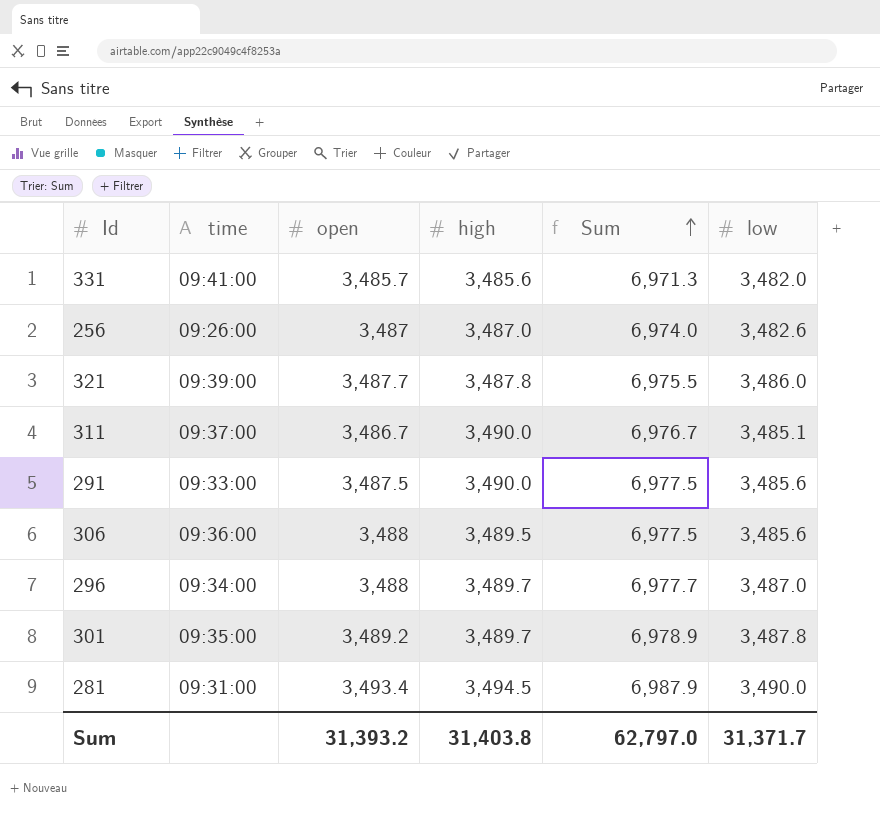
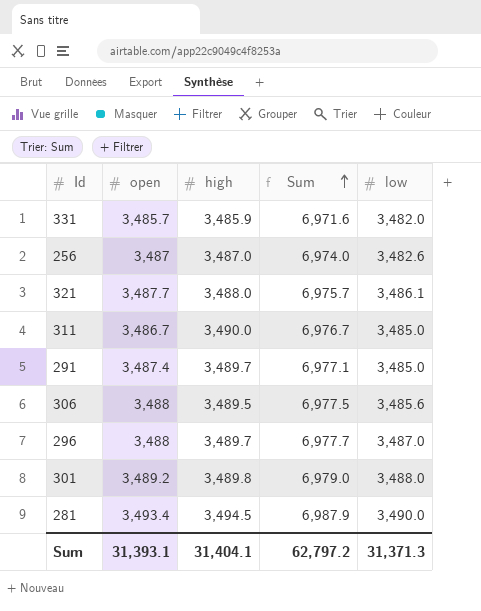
column time | position: 2 -> none
331 | high: 3,485.6 -> 3,485.9
331 | Sum: 6,971.3 -> 6,971.6
321 | high: 3,487.8 -> 3,488.0
321 | Sum: 6,975.5 -> 6,975.7
321 | low: 3,486.0 -> 3,486.1
311 | low: 3,485.1 -> 3,485.0
291 | open: 3,487.5 -> 3,487.4
291 | high: 3,490.0 -> 3,489.7
291 | Sum: 6,977.5 -> 6,977.1
291 | low: 3,485.6 -> 3,485.0
301 | high: 3,489.7 -> 3,489.8
301 | Sum: 6,978.9 -> 6,979.0
301 | low: 3,487.8 -> 3,488.0
Sum | open: 31,393.2 -> 31,393.1
Sum | high: 31,403.8 -> 31,404.1
Sum | Sum: 62,797.0 -> 62,797.2
Sum | low: 31,371.7 -> 31,371.3

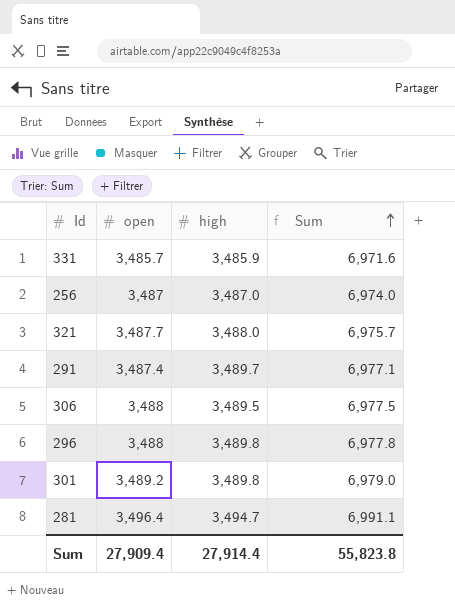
column low | position: 5 -> none
row 311: 3,486.7 | 3,490.0 | 6,976.7 | 3,485.0 -> none
296 | high: 3,489.7 -> 3,489.8
296 | Sum: 6,977.7 -> 6,977.8
281 | open: 3,493.4 -> 3,496.4
281 | high: 3,494.5 -> 3,494.7
281 | Sum: 6,987.9 -> 6,991.1
Sum | open: 31,393.1 -> 27,909.4
Sum | high: 31,404.1 -> 27,914.4
Sum | Sum: 62,797.2 -> 55,823.8

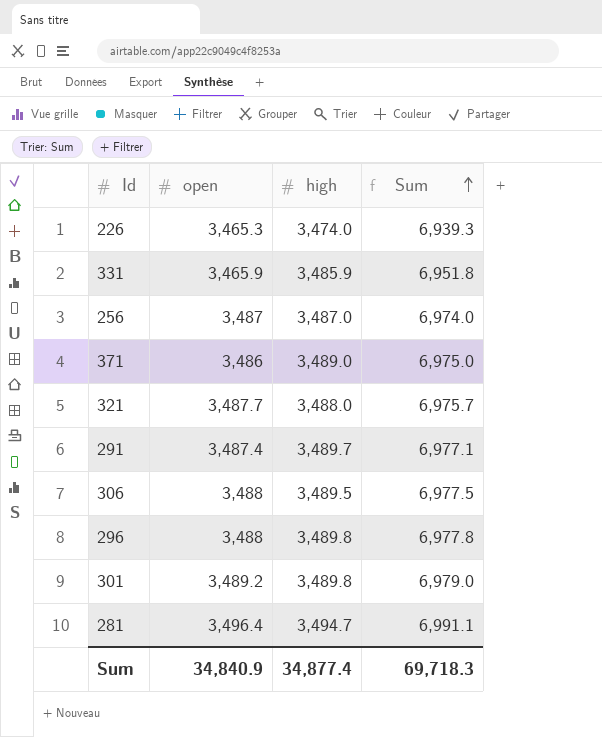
row 226: none -> 3,465.3 | 3,474.0 | 6,939.3
331 | open: 3,485.7 -> 3,465.9
331 | Sum: 6,971.6 -> 6,951.8
row 371: none -> 3,486 | 3,489.0 | 6,975.0
Sum | open: 27,909.4 -> 34,840.9
Sum | high: 27,914.4 -> 34,877.4
Sum | Sum: 55,823.8 -> 69,718.3

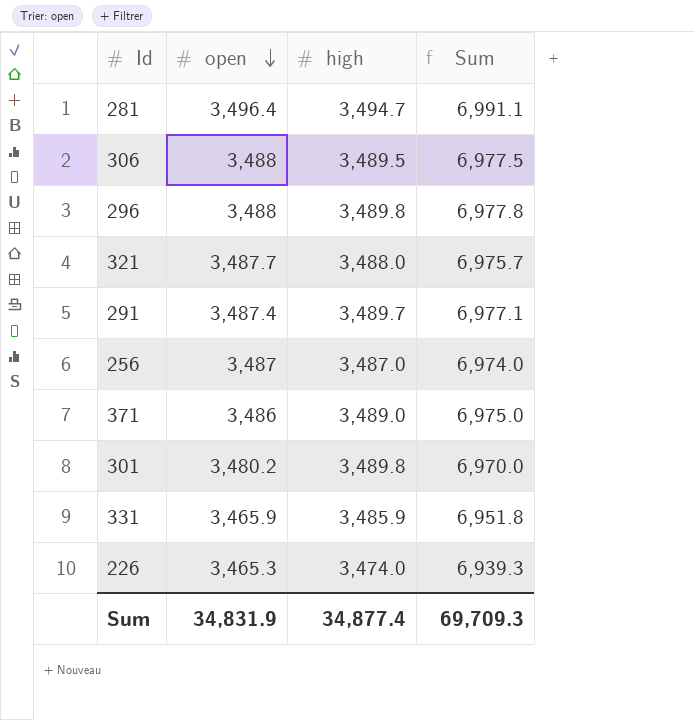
row order: Sum ascending -> open descending
301 | open: 3,489.2 -> 3,480.2
301 | Sum: 6,979.0 -> 6,970.0
Sum | open: 34,840.9 -> 34,831.9
Sum | Sum: 69,718.3 -> 69,709.3

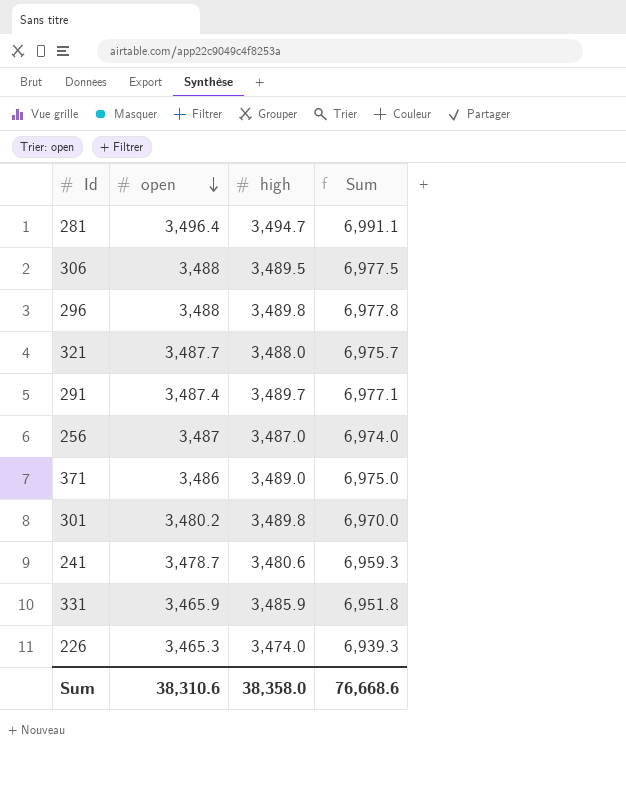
row 241: none -> 3,478.7 | 3,480.6 | 6,959.3
Sum | open: 34,831.9 -> 38,310.6
Sum | high: 34,877.4 -> 38,358.0
Sum | Sum: 69,709.3 -> 76,668.6

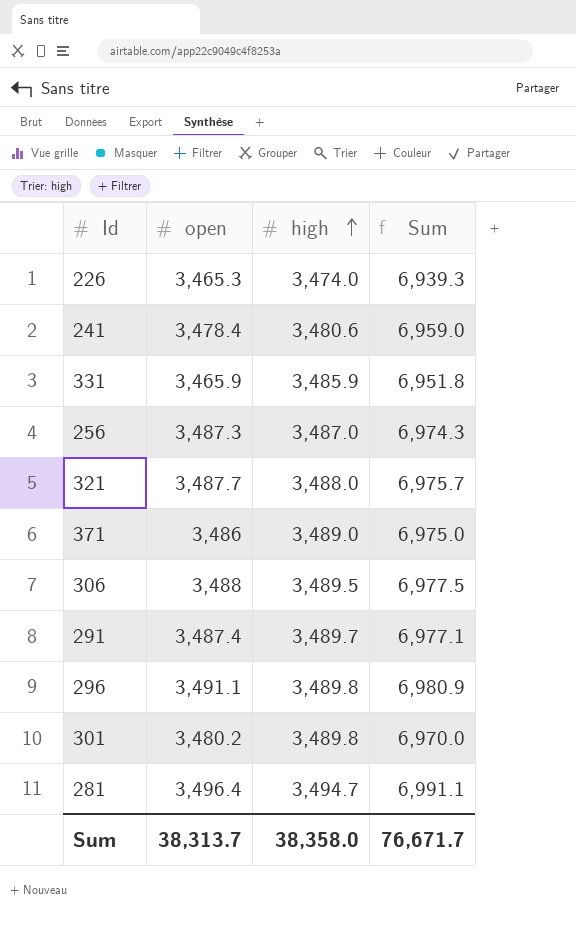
row order: open descending -> high ascending
241 | open: 3,478.7 -> 3,478.4
241 | Sum: 6,959.3 -> 6,959.0
256 | open: 3,487 -> 3,487.3
256 | Sum: 6,974.0 -> 6,974.3
296 | open: 3,488 -> 3,491.1
296 | Sum: 6,977.8 -> 6,980.9
Sum | open: 38,310.6 -> 38,313.7
Sum | Sum: 76,668.6 -> 76,671.7

